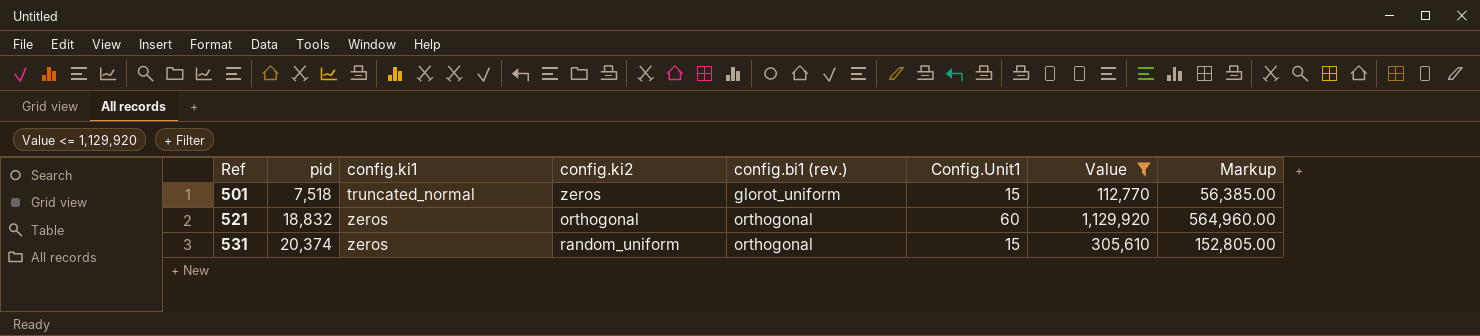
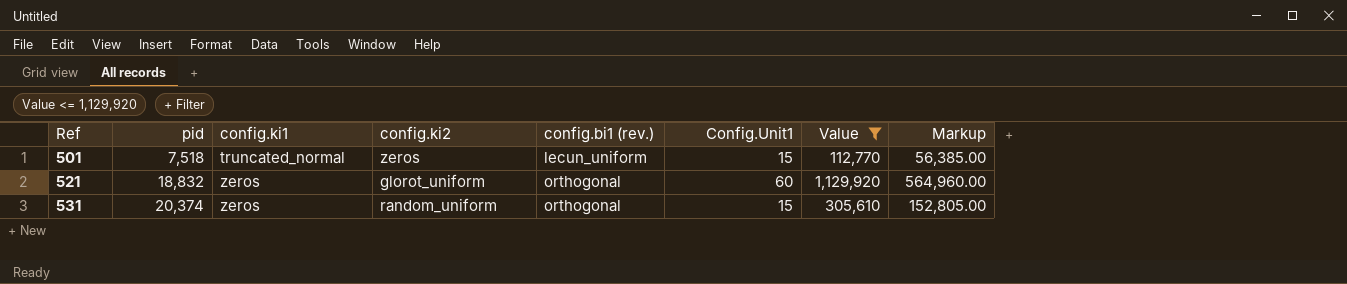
501 | config.bi1 (rev.): glorot_uniform -> lecun_uniform
521 | config.ki2: orthogonal -> glorot_uniform

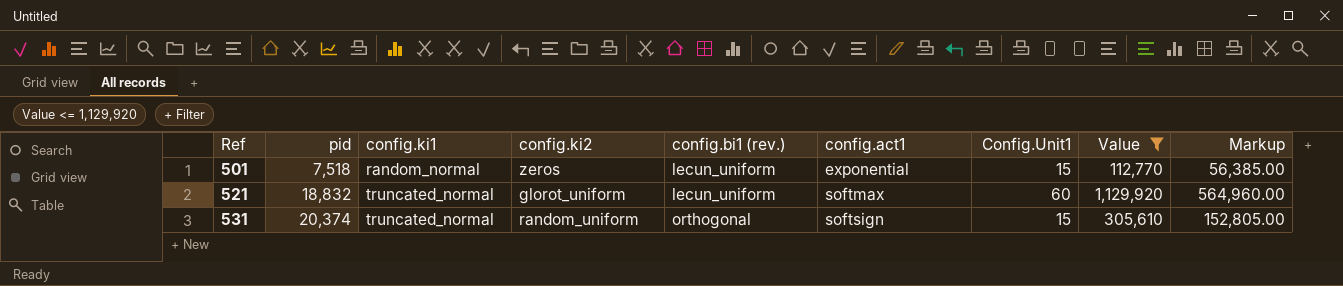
column config.act1 | position: none -> 6
501 | config.ki1: truncated_normal -> random_normal
521 | config.ki1: zeros -> truncated_normal
521 | config.bi1 (rev.): orthogonal -> lecun_uniform
531 | config.ki1: zeros -> truncated_normal

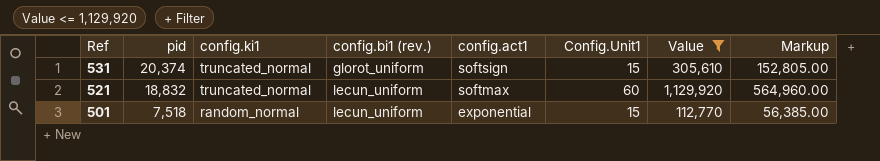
row order: Ref ascending -> Ref descending
column config.ki2 | position: 4 -> none
531 | config.bi1 (rev.): orthogonal -> glorot_uniform

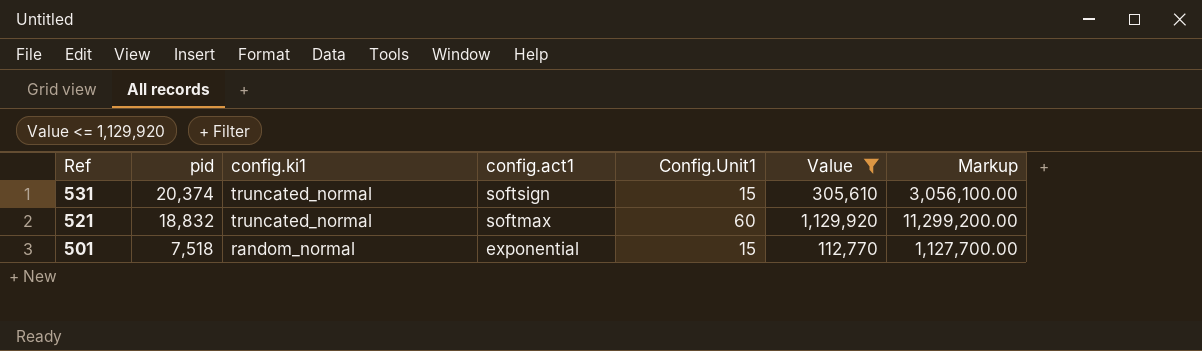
column config.bi1 (rev.) | position: 4 -> none
column Markup | formula: [Value] * 0.5 -> [Value] * 10

